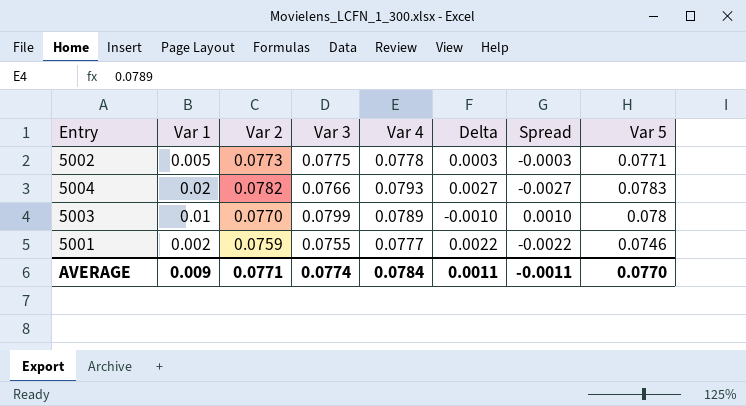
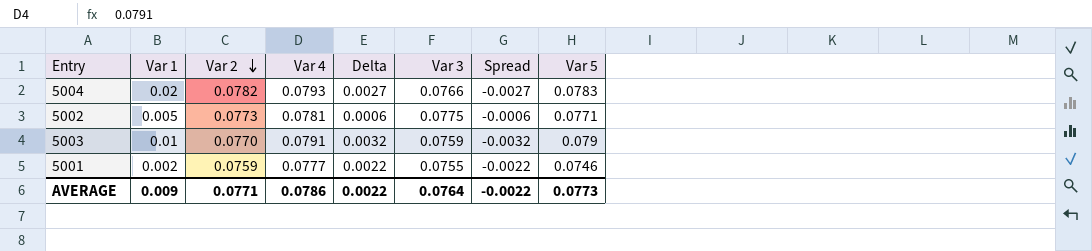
row order: none -> Var 2 descending
column Var 3 | position: 4 -> 6
5002 | Var 4: 0.0778 -> 0.0781
5002 | Delta: 0.0003 -> 0.0006
5002 | Spread: -0.0003 -> -0.0006
5003 | Var 4: 0.0789 -> 0.0791
5003 | Delta: -0.0010 -> 0.0032
5003 | Var 3: 0.0799 -> 0.0759
5003 | Spread: 0.0010 -> -0.0032
5003 | Var 5: 0.078 -> 0.079
AVERAGE | Var 4: 0.0784 -> 0.0786
AVERAGE | Delta: 0.0011 -> 0.0022
AVERAGE | Var 3: 0.0774 -> 0.0764
AVERAGE | Spread: -0.0011 -> -0.0022
AVERAGE | Var 5: 0.0770 -> 0.0773

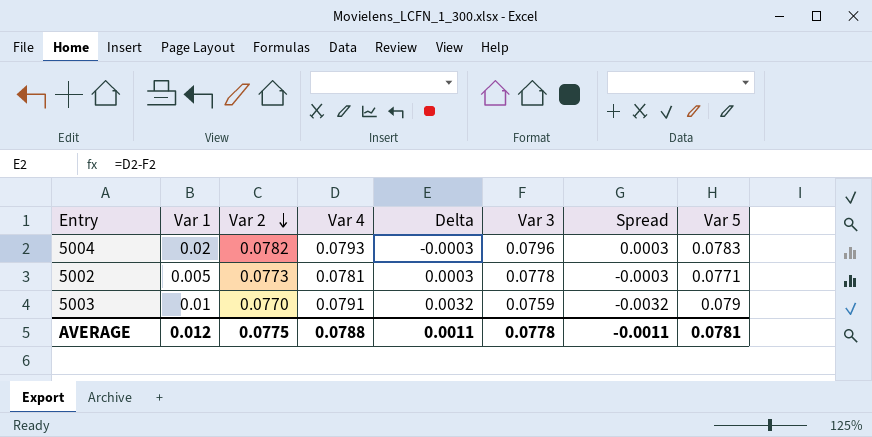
row 5001: 0.002 | 0.0759 | 0.0777 | 0.0022 | 0.0755 | -0.0022 | 0.0746 -> none
5004 | Delta: 0.0027 -> -0.0003
5004 | Var 3: 0.0766 -> 0.0796
5004 | Spread: -0.0027 -> 0.0003
5002 | Delta: 0.0006 -> 0.0003
5002 | Var 3: 0.0775 -> 0.0778
5002 | Spread: -0.0006 -> -0.0003
AVERAGE | Var 1: 0.009 -> 0.012
AVERAGE | Var 2: 0.0771 -> 0.0775
AVERAGE | Var 4: 0.0786 -> 0.0788
AVERAGE | Delta: 0.0022 -> 0.0011
AVERAGE | Var 3: 0.0764 -> 0.0778
AVERAGE | Spread: -0.0022 -> -0.0011
AVERAGE | Var 5: 0.0773 -> 0.0781

